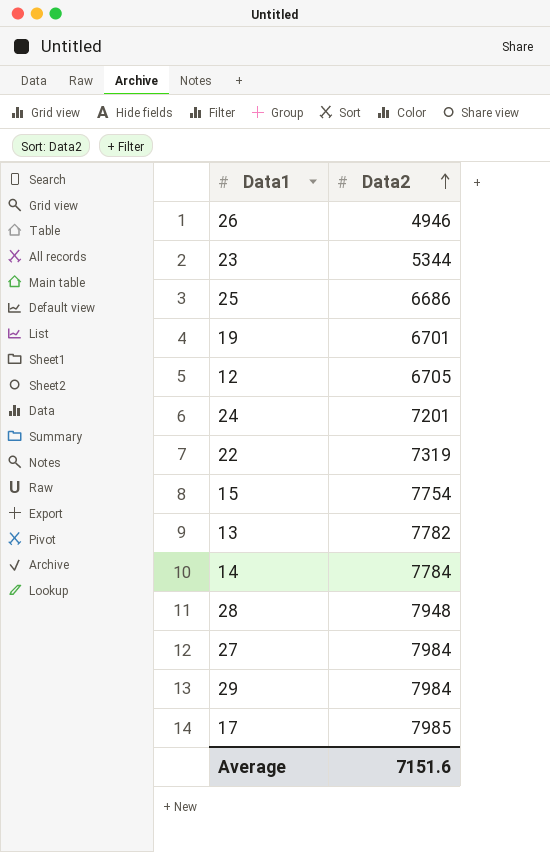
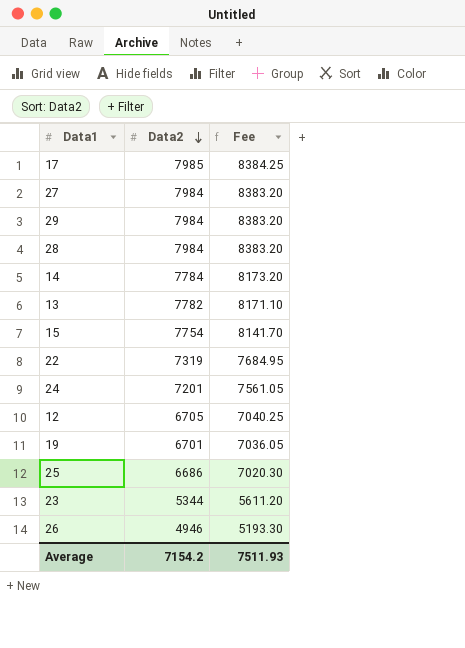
row order: Data2 ascending -> Data2 descending
column Fee | formula: none -> [Data2] * 1.05
28 | Data2: 7948 -> 7984
Average | Data2: 7151.6 -> 7154.2

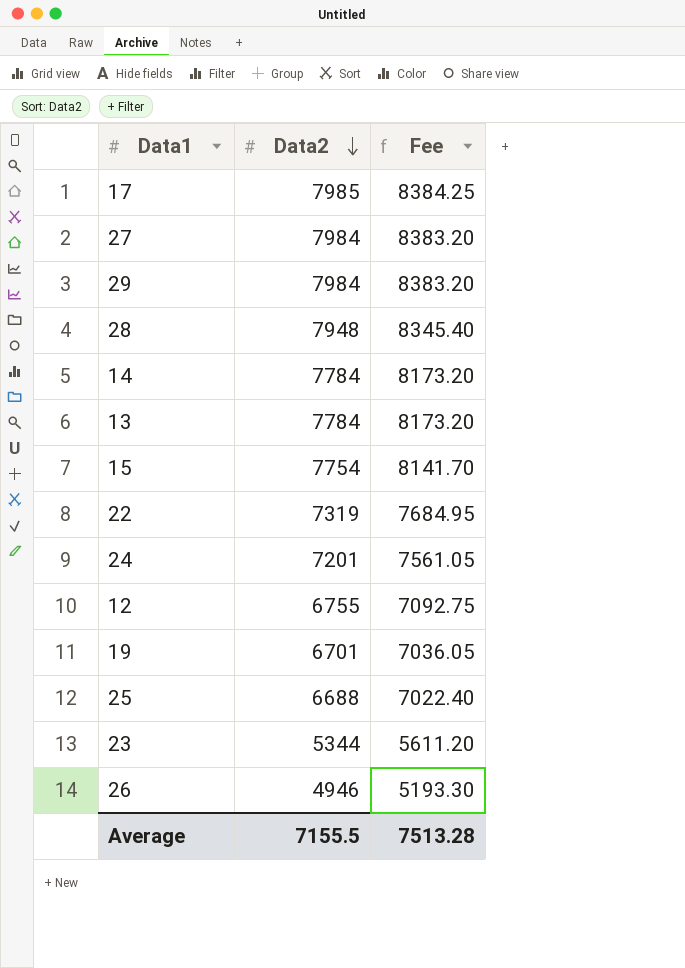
28 | Data2: 7984 -> 7948
28 | Fee: 8383.20 -> 8345.40
13 | Data2: 7782 -> 7784
13 | Fee: 8171.10 -> 8173.20
12 | Data2: 6705 -> 6755
12 | Fee: 7040.25 -> 7092.75
25 | Data2: 6686 -> 6688
25 | Fee: 7020.30 -> 7022.40
Average | Data2: 7154.2 -> 7155.5
Average | Fee: 7511.93 -> 7513.28

